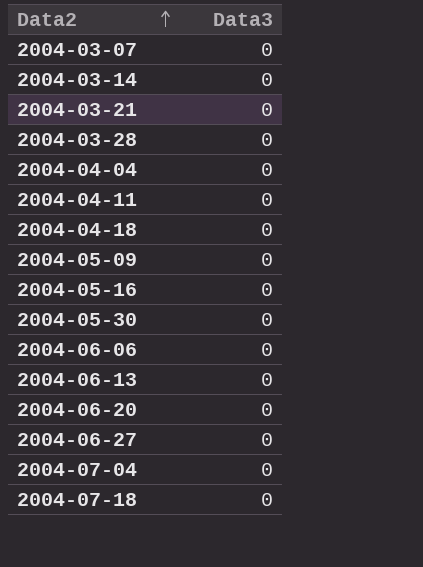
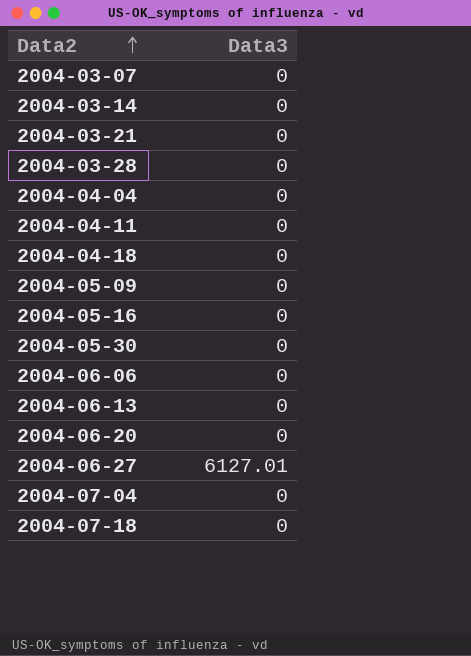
2004-06-27 | Data3: 0 -> 6127.01

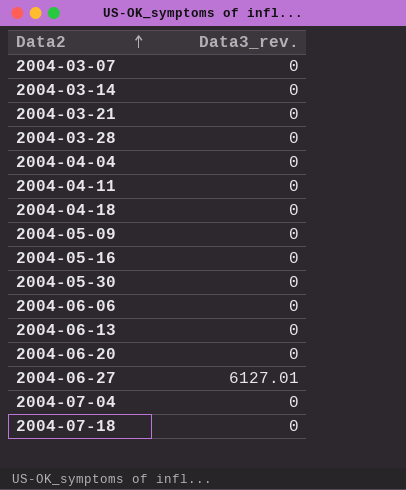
column name: Data3 -> Data3_rev.

